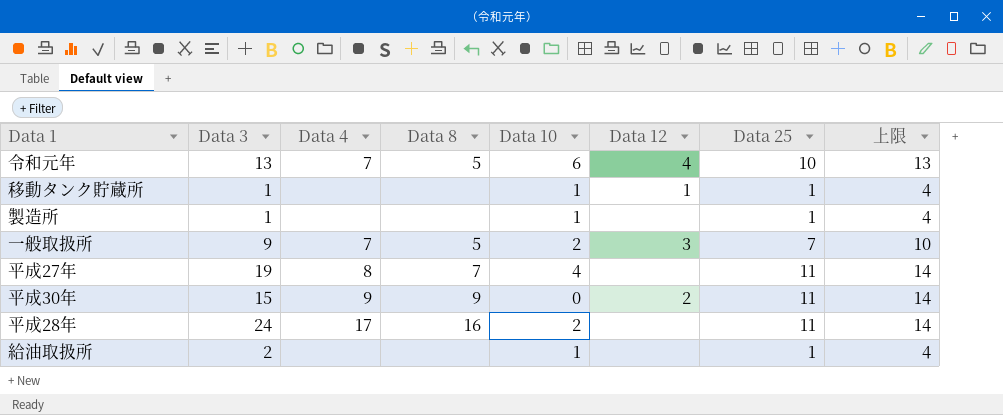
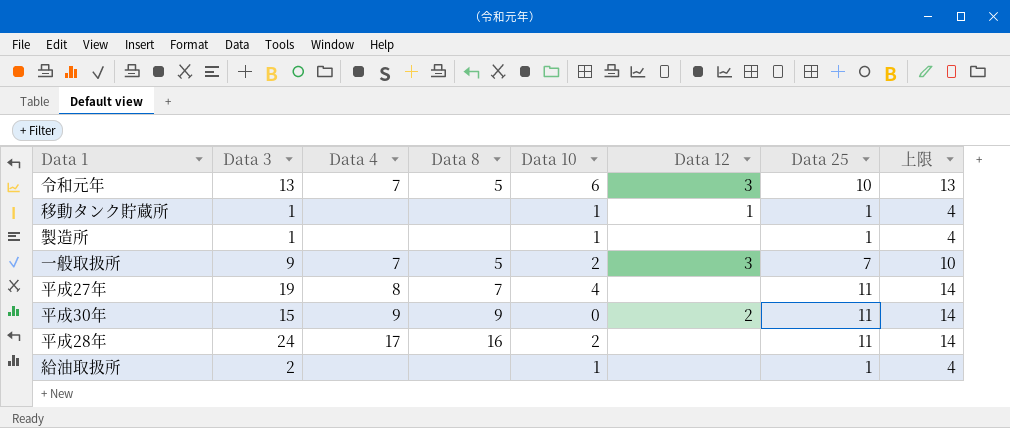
令和元年 | Data 12: 4 -> 3

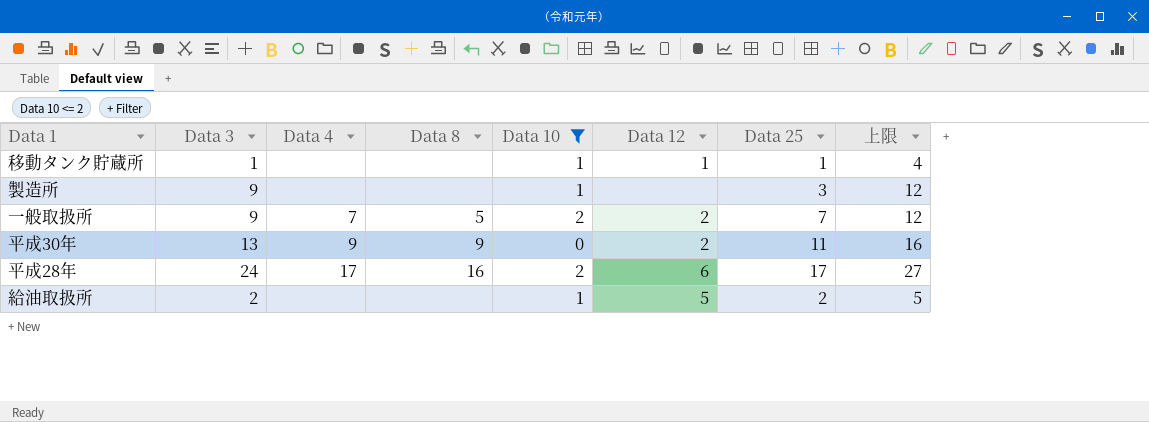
filter: none -> Data 10 <= 2
column 上限 | formula: [Data 25] + 3 -> [Data 3] + 3
製造所 | Data 3: 1 -> 9
製造所 | Data 25: 1 -> 3
一般取扱所 | Data 12: 3 -> 2
平成30年 | Data 3: 15 -> 13
平成28年 | Data 12: none -> 6
平成28年 | Data 25: 11 -> 17
給油取扱所 | Data 12: none -> 5
給油取扱所 | Data 25: 1 -> 2

